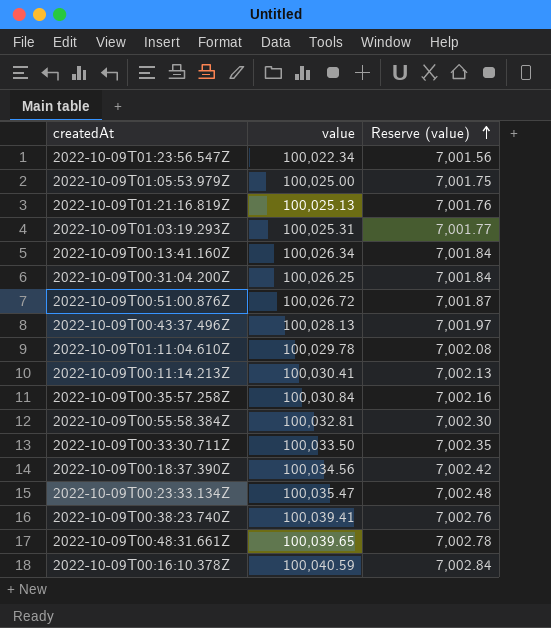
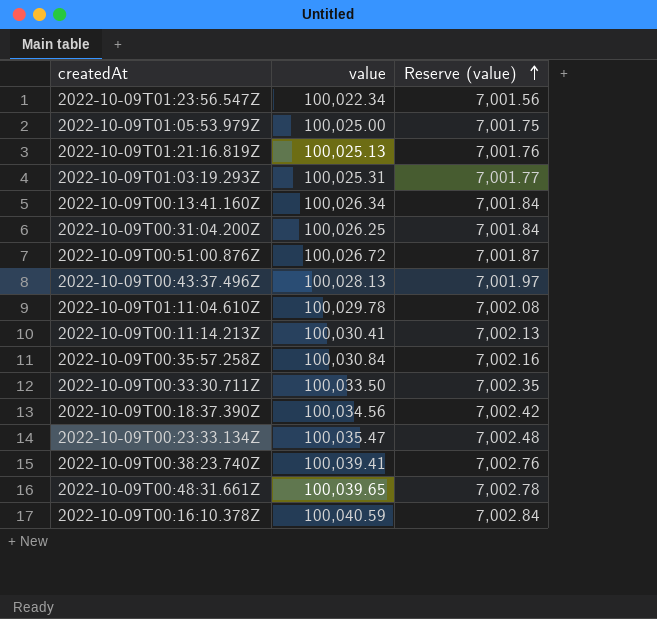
row 2022-10-09T00:55:58.384Z: 100,032.81 | 7,002.30 -> none

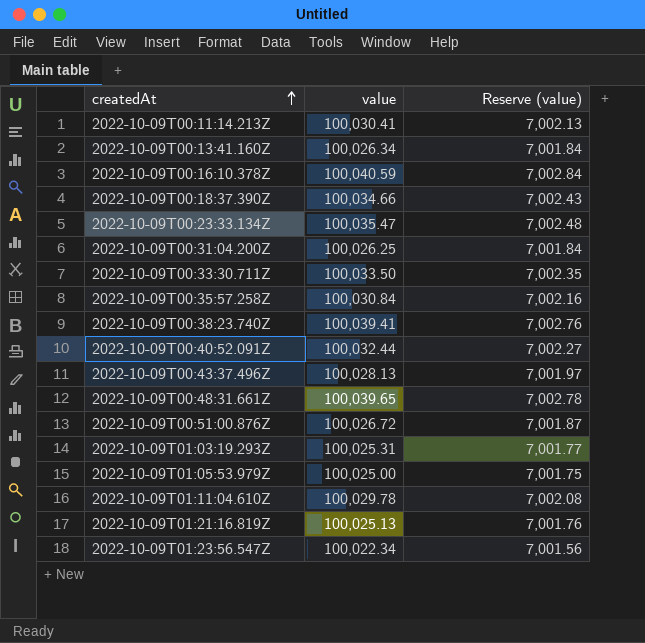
row order: Reserve (value) ascending -> createdAt ascending
2022-10-09T00:18:37.390Z | value: 100,034.56 -> 100,034.66
2022-10-09T00:18:37.390Z | Reserve (value): 7,002.42 -> 7,002.43
row 2022-10-09T00:40:52.091Z: none -> 100,032.44 | 7,002.27

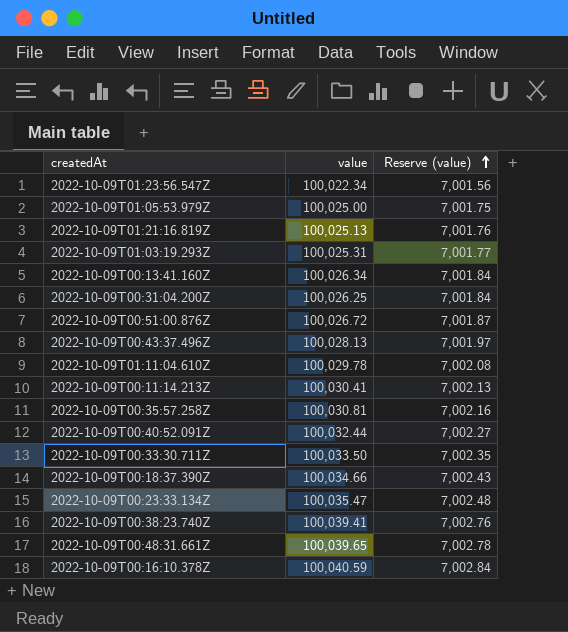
row order: createdAt ascending -> Reserve (value) ascending
2022-10-09T00:35:57.258Z | value: 100,030.84 -> 100,030.81

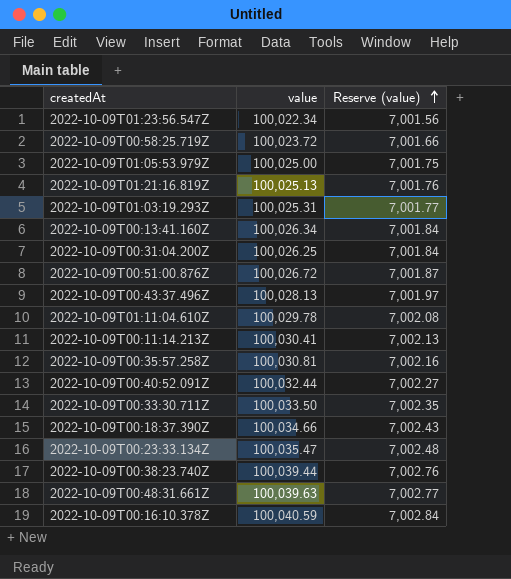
row 2022-10-09T00:58:25.719Z: none -> 100,023.72 | 7,001.66
2022-10-09T00:38:23.740Z | value: 100,039.41 -> 100,039.44
2022-10-09T00:48:31.661Z | value: 100,039.65 -> 100,039.63
2022-10-09T00:48:31.661Z | Reserve (value): 7,002.78 -> 7,002.77

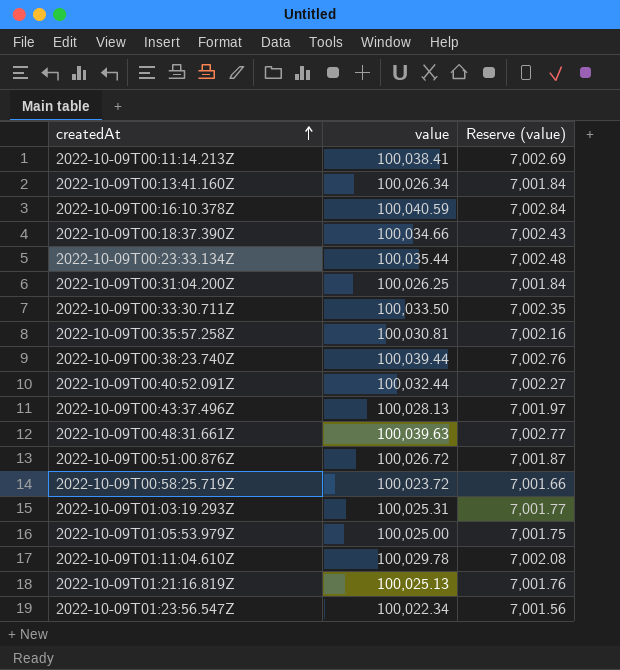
row order: Reserve (value) ascending -> createdAt ascending
2022-10-09T00:11:14.213Z | value: 100,030.41 -> 100,038.41
2022-10-09T00:11:14.213Z | Reserve (value): 7,002.13 -> 7,002.69
2022-10-09T00:23:33.134Z | value: 100,035.47 -> 100,035.44

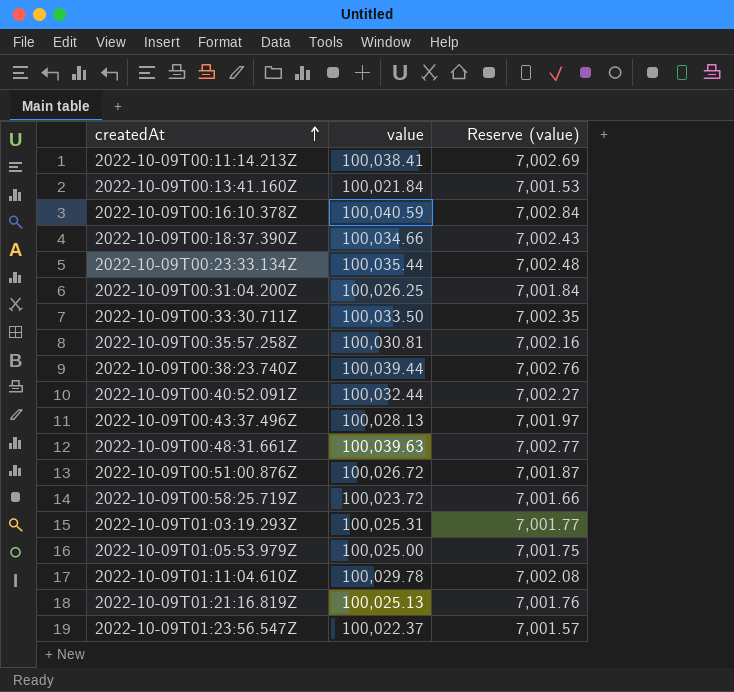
2022-10-09T00:13:41.160Z | value: 100,026.34 -> 100,021.84
2022-10-09T00:13:41.160Z | Reserve (value): 7,001.84 -> 7,001.53
2022-10-09T01:23:56.547Z | value: 100,022.34 -> 100,022.37
2022-10-09T01:23:56.547Z | Reserve (value): 7,001.56 -> 7,001.57

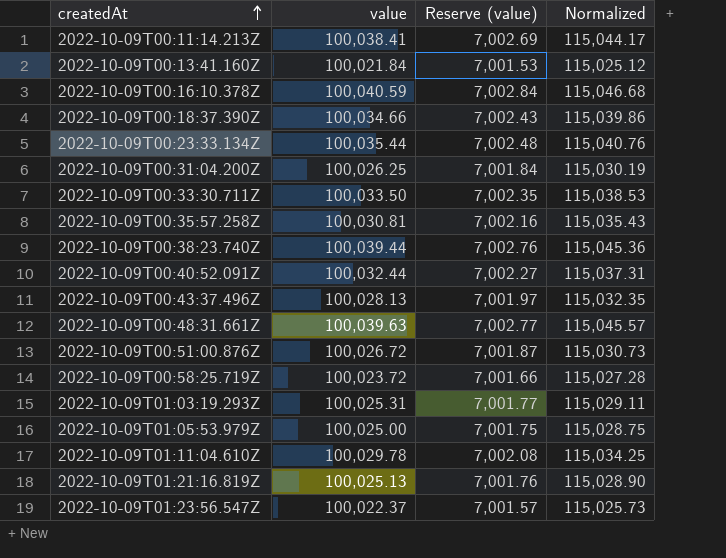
column Normalized | formula: none -> [value] * 1.15

